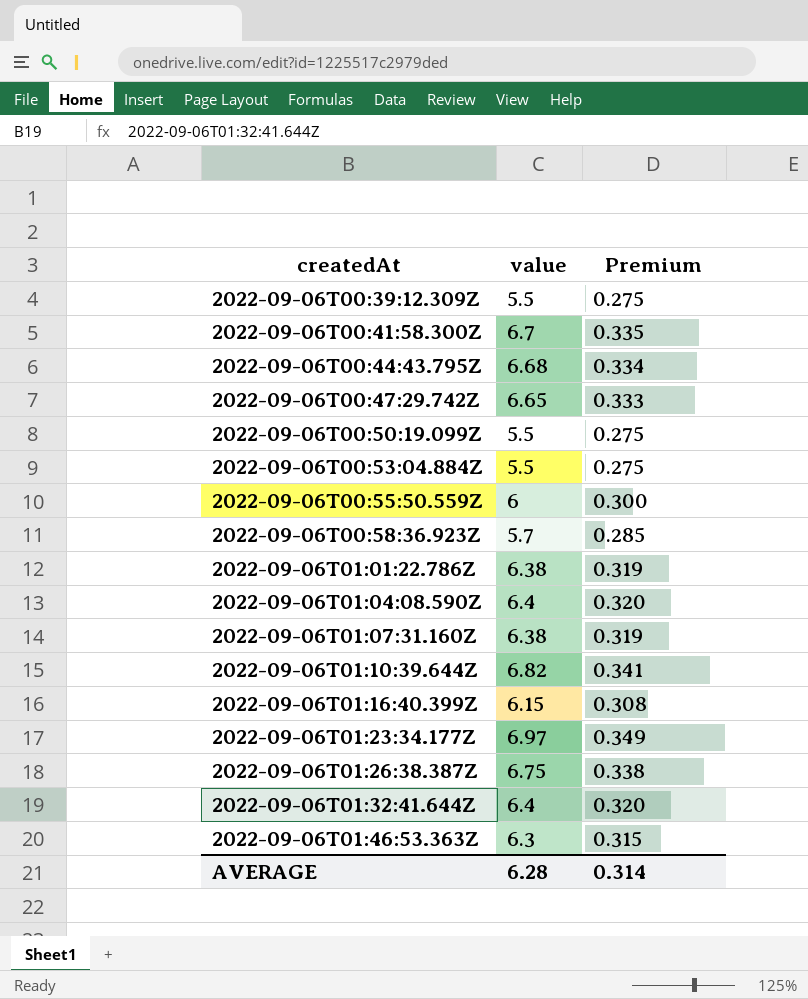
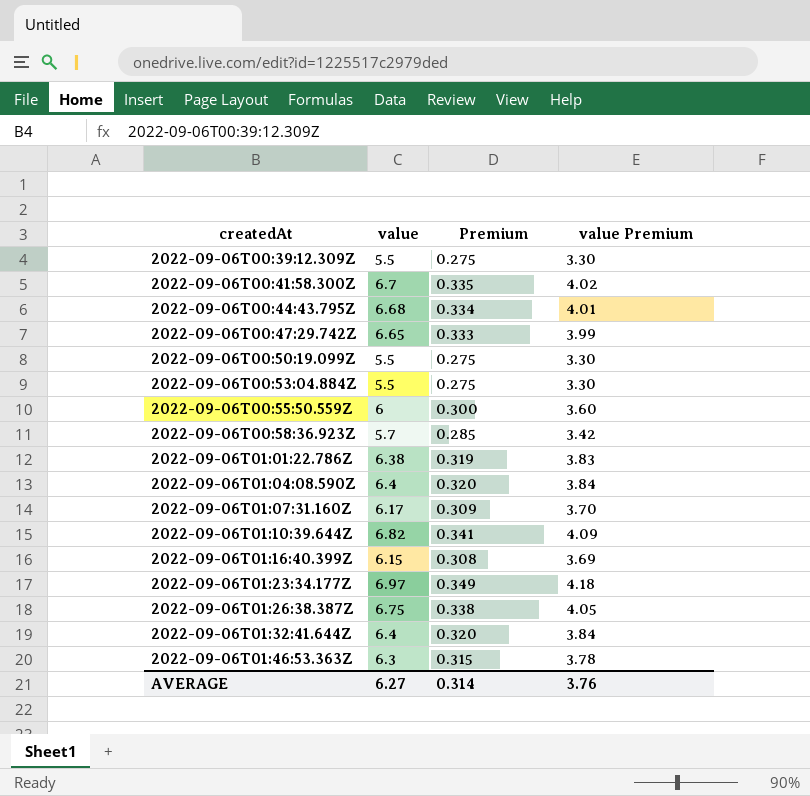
column value Premium | formula: none -> [value] * 0.6
2022-09-06T01:07:31.160Z | value: 6.38 -> 6.17
2022-09-06T01:07:31.160Z | Premium: 0.319 -> 0.309
AVERAGE | value: 6.28 -> 6.27

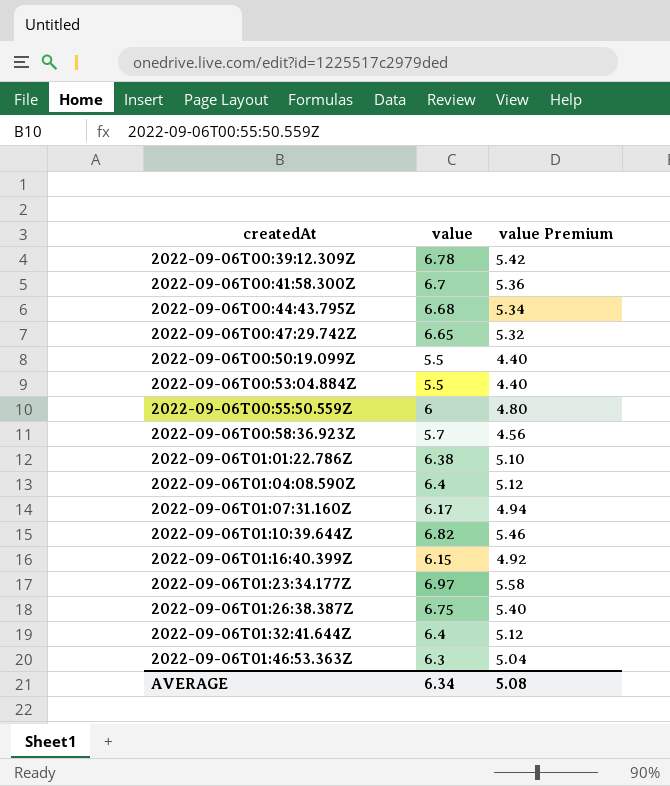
column Premium | formula: [value] * 0.05 -> none
column value Premium | formula: [value] * 0.6 -> [value] * 0.8
2022-09-06T00:39:12.309Z | value: 5.5 -> 6.78
AVERAGE | value: 6.27 -> 6.34
AVERAGE | value Premium: 3.76 -> 5.08

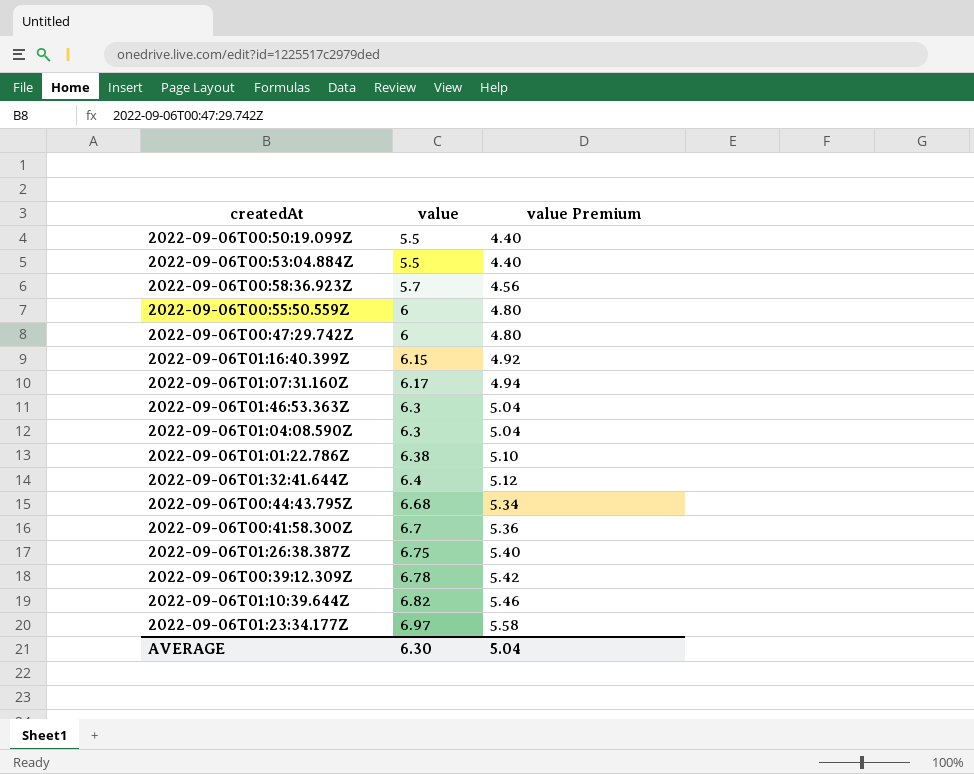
row order: createdAt ascending -> value ascending
2022-09-06T00:47:29.742Z | value: 6.65 -> 6
2022-09-06T00:47:29.742Z | value Premium: 5.32 -> 4.80
2022-09-06T01:04:08.590Z | value: 6.4 -> 6.3
2022-09-06T01:04:08.590Z | value Premium: 5.12 -> 5.04
AVERAGE | value: 6.34 -> 6.30
AVERAGE | value Premium: 5.08 -> 5.04

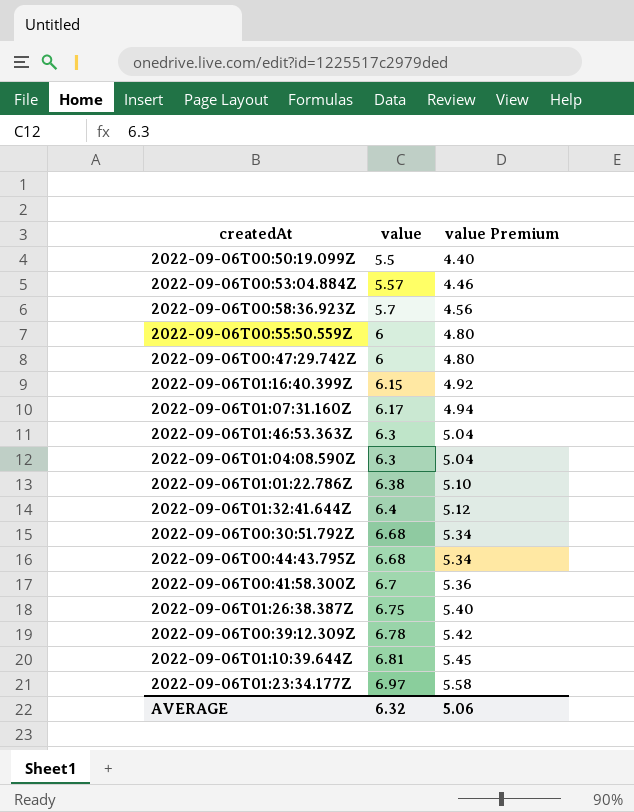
2022-09-06T00:53:04.884Z | value: 5.5 -> 5.57
2022-09-06T00:53:04.884Z | value Premium: 4.40 -> 4.46
row 2022-09-06T00:30:51.792Z: none -> 6.68 | 5.34
2022-09-06T01:10:39.644Z | value: 6.82 -> 6.81
2022-09-06T01:10:39.644Z | value Premium: 5.46 -> 5.45
AVERAGE | value: 6.30 -> 6.32
AVERAGE | value Premium: 5.04 -> 5.06

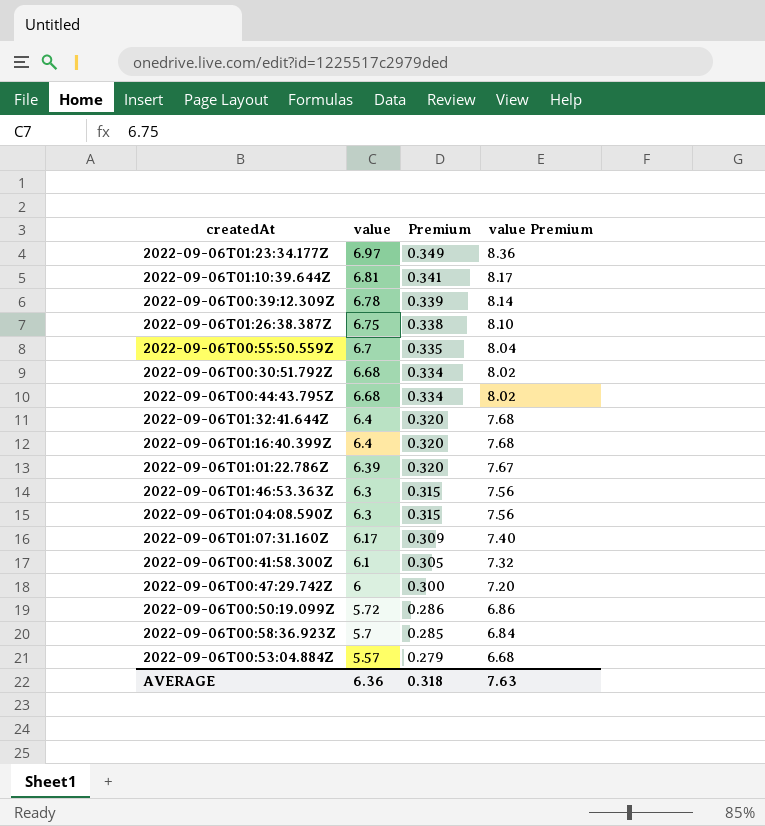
row order: value ascending -> value descending
column Premium | formula: none -> [value] * 0.05
column value Premium | formula: [value] * 0.8 -> [value] * 1.2
2022-09-06T00:55:50.559Z | value: 6 -> 6.7
2022-09-06T01:16:40.399Z | value: 6.15 -> 6.4
2022-09-06T01:01:22.786Z | value: 6.38 -> 6.39
2022-09-06T00:41:58.300Z | value: 6.7 -> 6.1
2022-09-06T00:50:19.099Z | value: 5.5 -> 5.72
AVERAGE | value: 6.32 -> 6.36
AVERAGE | value Premium: 5.06 -> 7.63

